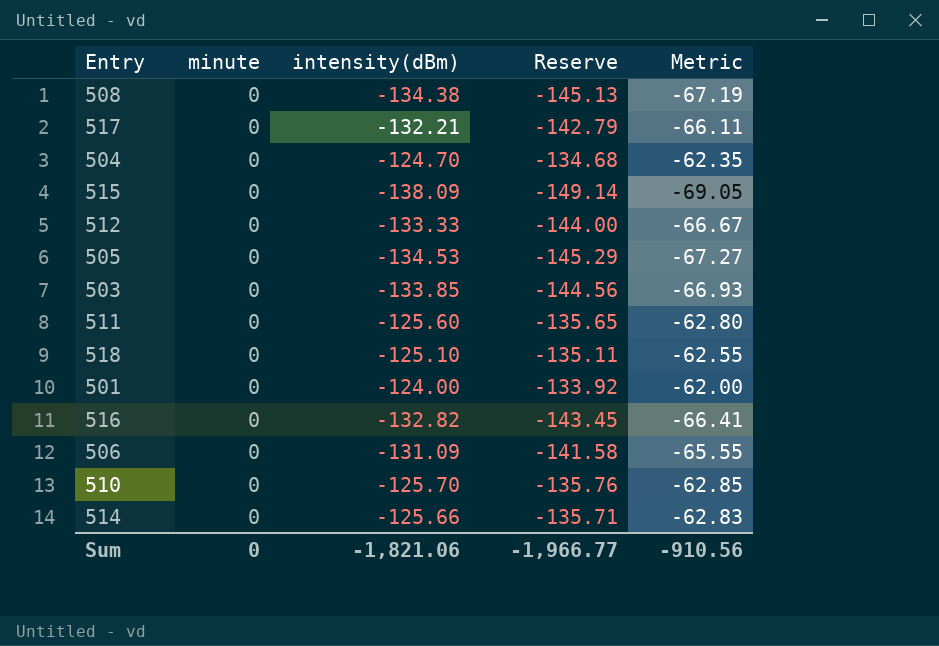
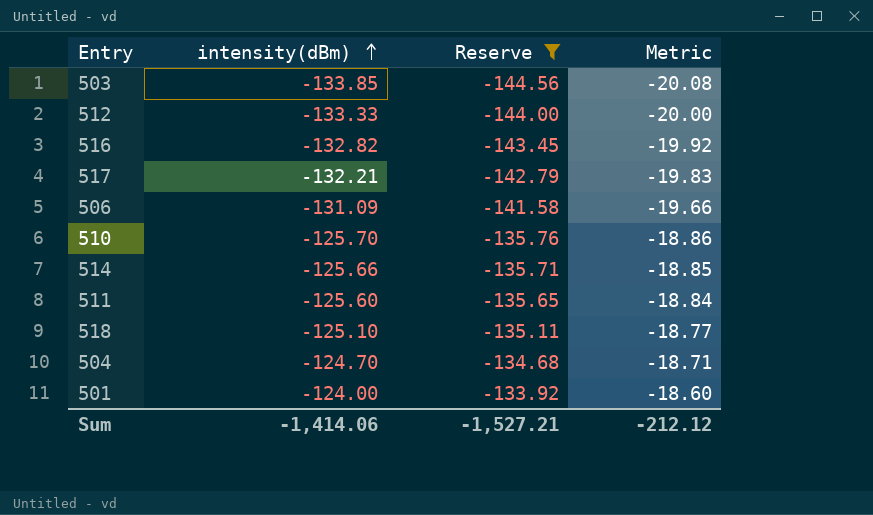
filter: none -> Reserve >= -144.56
row order: none -> intensity(dBm) ascending
column minute | position: 2 -> none
column Metric | formula: [intensity(dBm)] * 0.5 -> [intensity(dBm)] * 0.15
Sum | intensity(dBm): -1,821.06 -> -1,414.06
Sum | Reserve: -1,966.77 -> -1,527.21
Sum | Metric: -910.56 -> -212.12

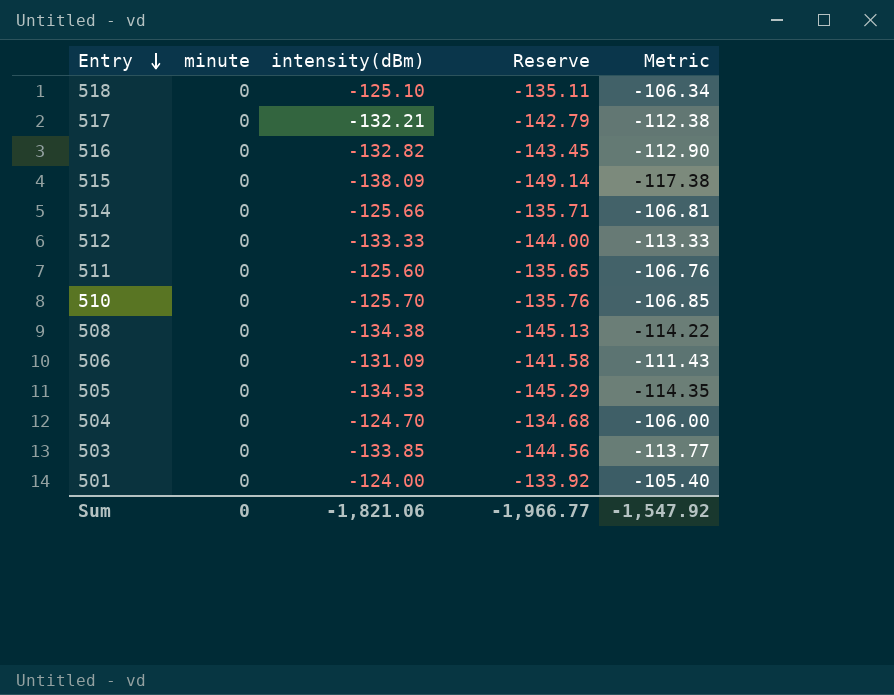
filter: Reserve >= -144.56 -> none
row order: intensity(dBm) ascending -> Entry descending
column minute | position: none -> 2
column Metric | formula: [intensity(dBm)] * 0.15 -> [intensity(dBm)] * 0.85
Sum | intensity(dBm): -1,414.06 -> -1,821.06
Sum | Reserve: -1,527.21 -> -1,966.77
Sum | Metric: -212.12 -> -1,547.92

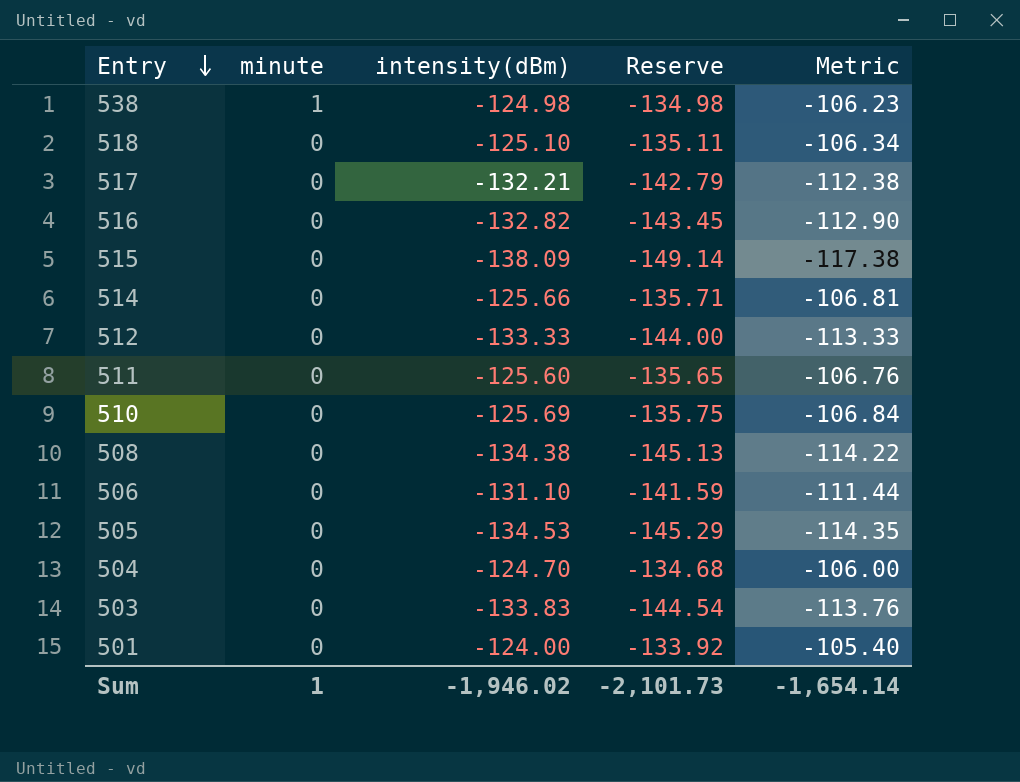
row 538: none -> 1 | -124.98 | -134.98 | -106.23
510 | intensity(dBm): -125.70 -> -125.69
510 | Reserve: -135.76 -> -135.75
510 | Metric: -106.85 -> -106.84
506 | intensity(dBm): -131.09 -> -131.10
506 | Reserve: -141.58 -> -141.59
506 | Metric: -111.43 -> -111.44
503 | intensity(dBm): -133.85 -> -133.83
503 | Reserve: -144.56 -> -144.54
503 | Metric: -113.77 -> -113.76
Sum | minute: 0 -> 1
Sum | intensity(dBm): -1,821.06 -> -1,946.02
Sum | Reserve: -1,966.77 -> -2,101.73
Sum | Metric: -1,547.92 -> -1,654.14

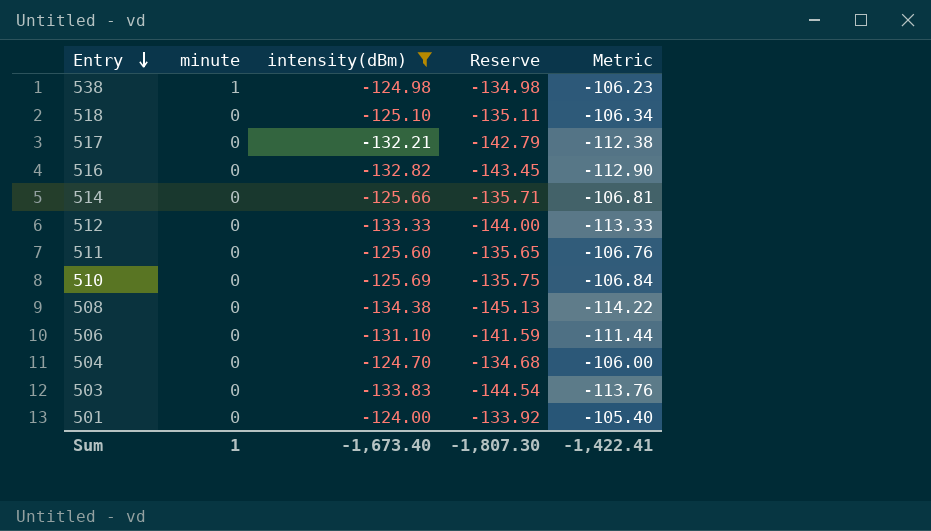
filter: none -> intensity(dBm) >= -134.38
Sum | intensity(dBm): -1,946.02 -> -1,673.40
Sum | Reserve: -2,101.73 -> -1,807.30
Sum | Metric: -1,654.14 -> -1,422.41

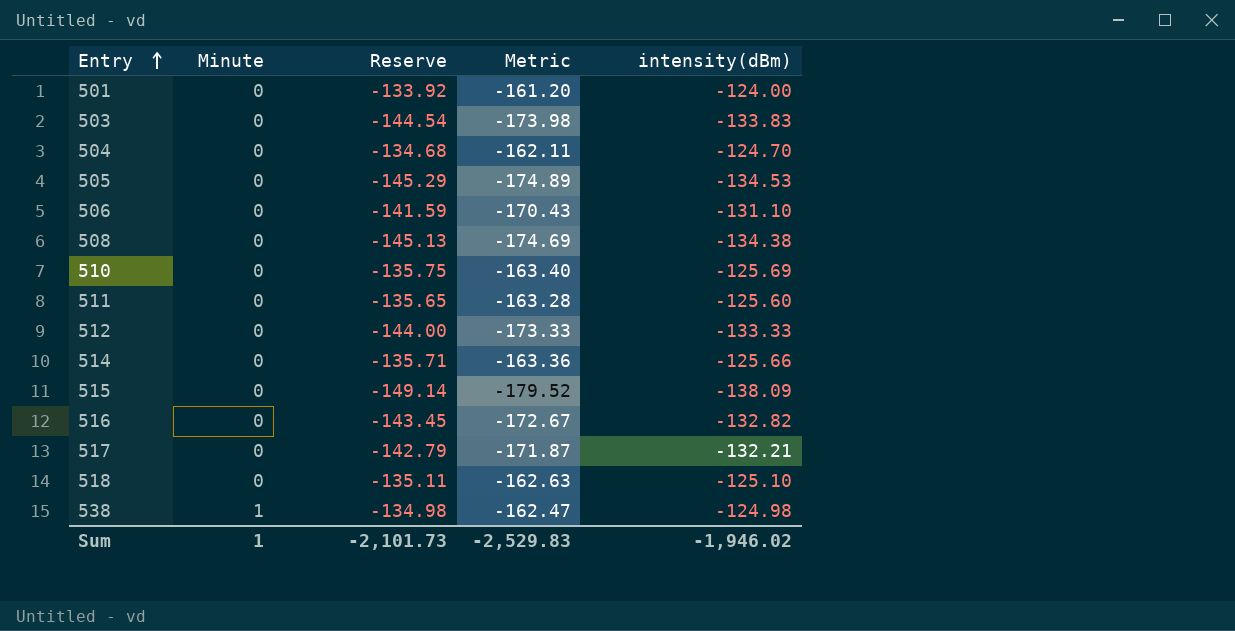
filter: intensity(dBm) >= -134.38 -> none
row order: Entry descending -> Entry ascending
column name: minute -> Minute
column Metric | formula: [intensity(dBm)] * 0.85 -> [intensity(dBm)] * 1.3
column intensity(dBm) | position: 3 -> 5
Sum | Reserve: -1,807.30 -> -2,101.73
Sum | Metric: -1,422.41 -> -2,529.83
Sum | intensity(dBm): -1,673.40 -> -1,946.02

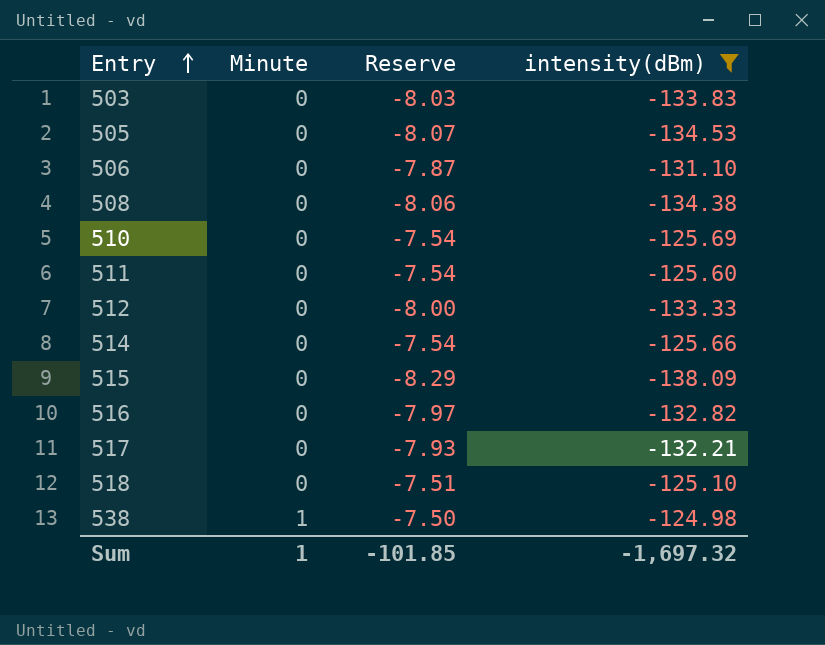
filter: none -> intensity(dBm) <= -124.98
column Metric | formula: [intensity(dBm)] * 1.3 -> none
column Reserve | formula: [intensity(dBm)] * 1.08 -> [intensity(dBm)] * 0.06
Sum | Reserve: -2,101.73 -> -101.85
Sum | intensity(dBm): -1,946.02 -> -1,697.32

